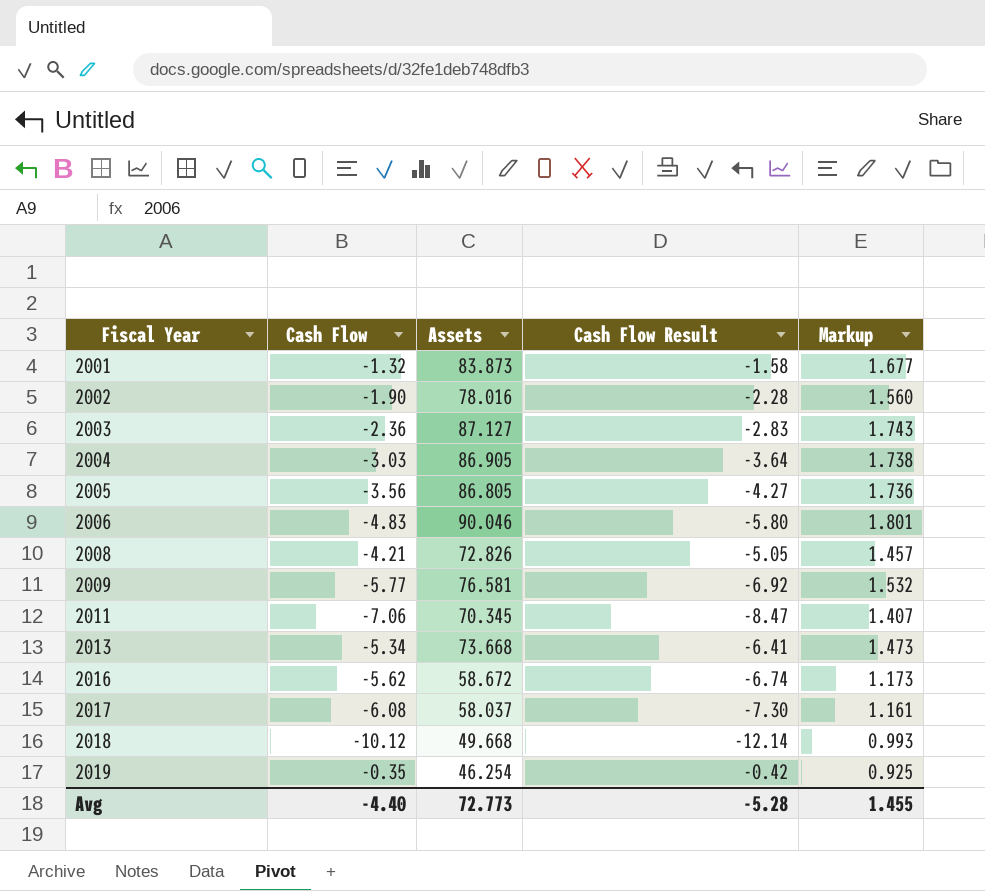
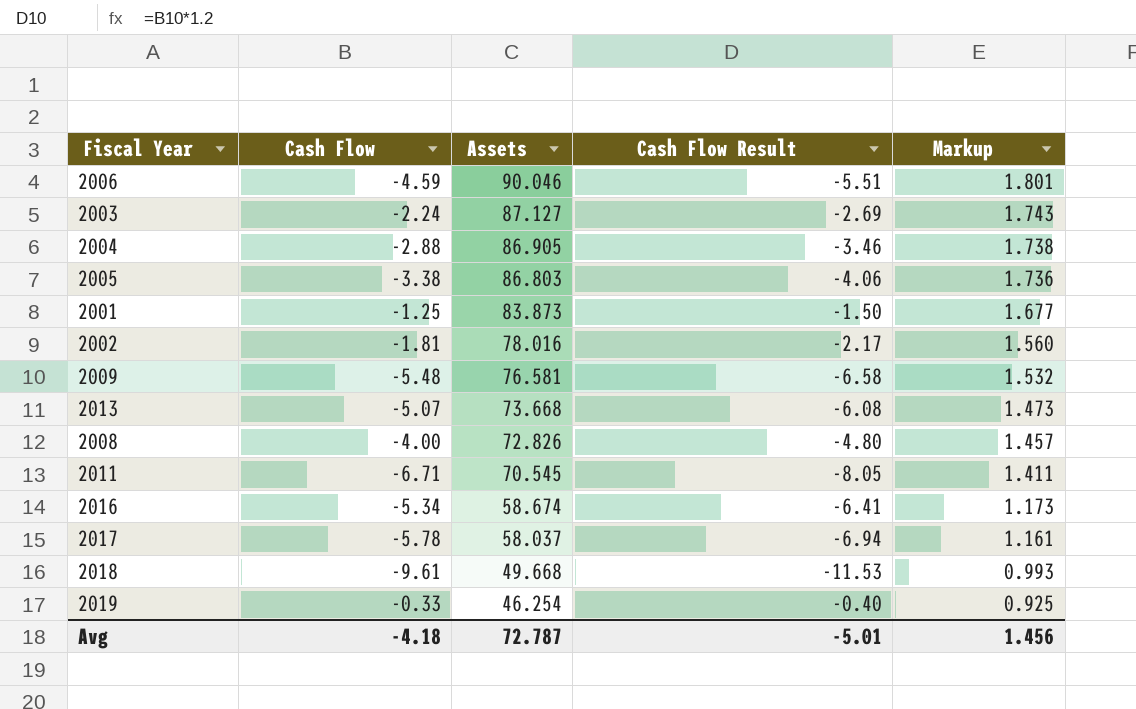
row order: Fiscal Year ascending -> Assets descending
2006 | Cash Flow: -4.83 -> -4.59
2006 | Cash Flow Result: -5.80 -> -5.51
2003 | Cash Flow: -2.36 -> -2.24
2003 | Cash Flow Result: -2.83 -> -2.69
2004 | Cash Flow: -3.03 -> -2.88
2004 | Cash Flow Result: -3.64 -> -3.46
2005 | Cash Flow: -3.56 -> -3.38
2005 | Assets: 86.805 -> 86.803
2005 | Cash Flow Result: -4.27 -> -4.06
2001 | Cash Flow: -1.32 -> -1.25
2001 | Cash Flow Result: -1.58 -> -1.50
2002 | Cash Flow: -1.90 -> -1.81
2002 | Cash Flow Result: -2.28 -> -2.17
2009 | Cash Flow: -5.77 -> -5.48
2009 | Cash Flow Result: -6.92 -> -6.58
2013 | Cash Flow: -5.34 -> -5.07
2013 | Cash Flow Result: -6.41 -> -6.08
2008 | Cash Flow: -4.21 -> -4.00
2008 | Cash Flow Result: -5.05 -> -4.80
2011 | Cash Flow: -7.06 -> -6.71
2011 | Assets: 70.345 -> 70.545
2011 | Cash Flow Result: -8.47 -> -8.05
2011 | Markup: 1.407 -> 1.411
2016 | Cash Flow: -5.62 -> -5.34
2016 | Assets: 58.672 -> 58.674
2016 | Cash Flow Result: -6.74 -> -6.41
2017 | Cash Flow: -6.08 -> -5.78
2017 | Cash Flow Result: -7.30 -> -6.94
2018 | Cash Flow: -10.12 -> -9.61
2018 | Cash Flow Result: -12.14 -> -11.53
2019 | Cash Flow: -0.35 -> -0.33
2019 | Cash Flow Result: -0.42 -> -0.40
Avg | Cash Flow: -4.40 -> -4.18
Avg | Assets: 72.773 -> 72.787
Avg | Cash Flow Result: -5.28 -> -5.01
Avg | Markup: 1.455 -> 1.456

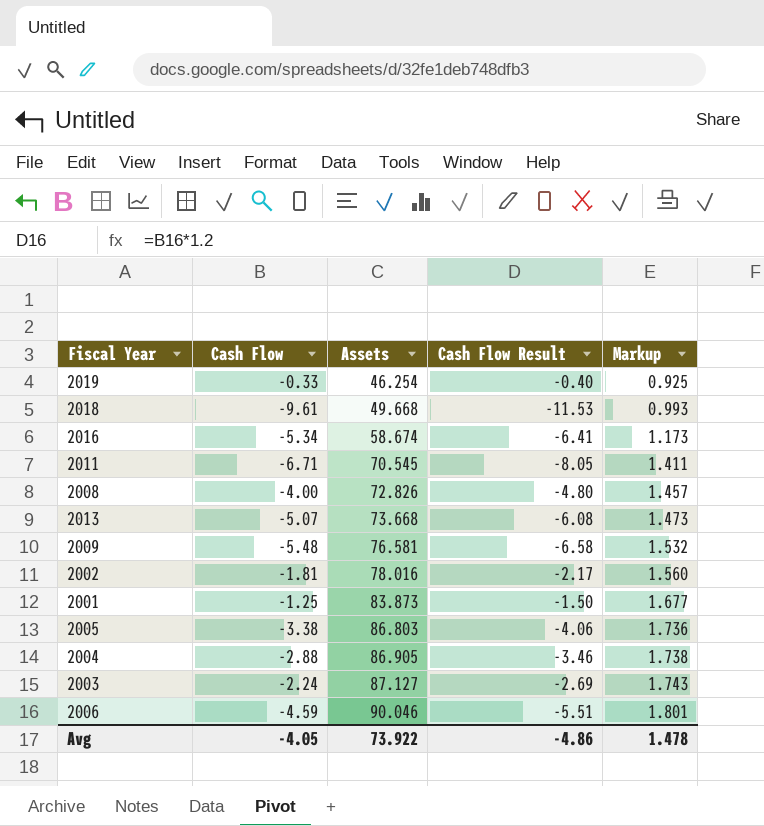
row order: Assets descending -> Assets ascending
row 2017: -5.78 | 58.037 | -6.94 | 1.161 -> none
Avg | Cash Flow: -4.18 -> -4.05
Avg | Assets: 72.787 -> 73.922
Avg | Cash Flow Result: -5.01 -> -4.86
Avg | Markup: 1.456 -> 1.478

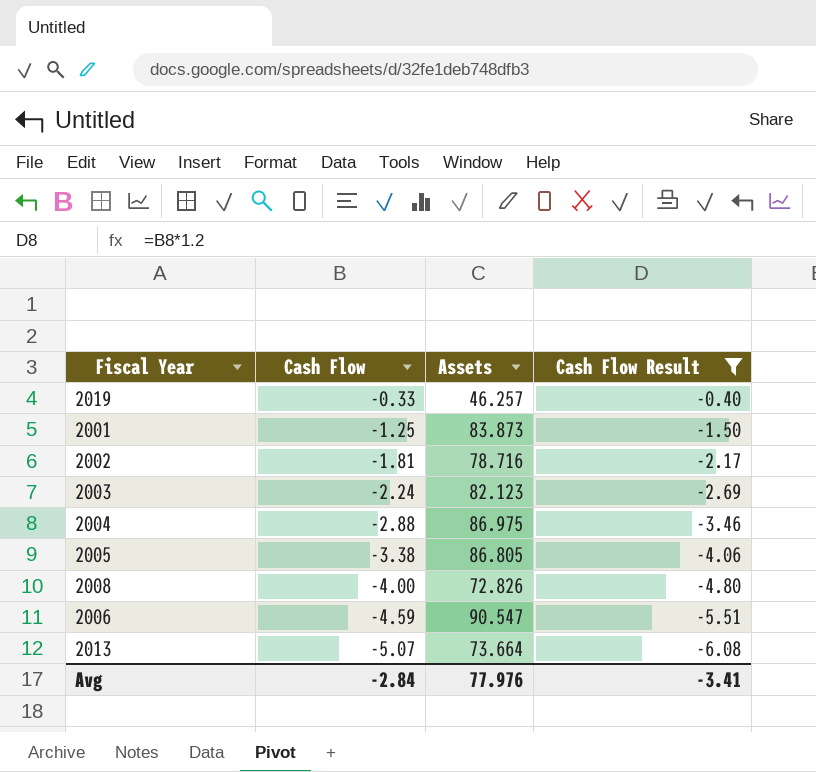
filter: none -> Cash Flow Result >= -6.08
row order: Assets ascending -> Cash Flow descending
column Markup | formula: [Assets] * 0.02 -> none
2019 | Assets: 46.254 -> 46.257
2002 | Assets: 78.016 -> 78.716
2003 | Assets: 87.127 -> 82.123
2004 | Assets: 86.905 -> 86.975
2005 | Assets: 86.803 -> 86.805
2006 | Assets: 90.046 -> 90.547
2013 | Assets: 73.668 -> 73.664
Avg | Cash Flow: -4.05 -> -2.84
Avg | Assets: 73.922 -> 77.976
Avg | Cash Flow Result: -4.86 -> -3.41

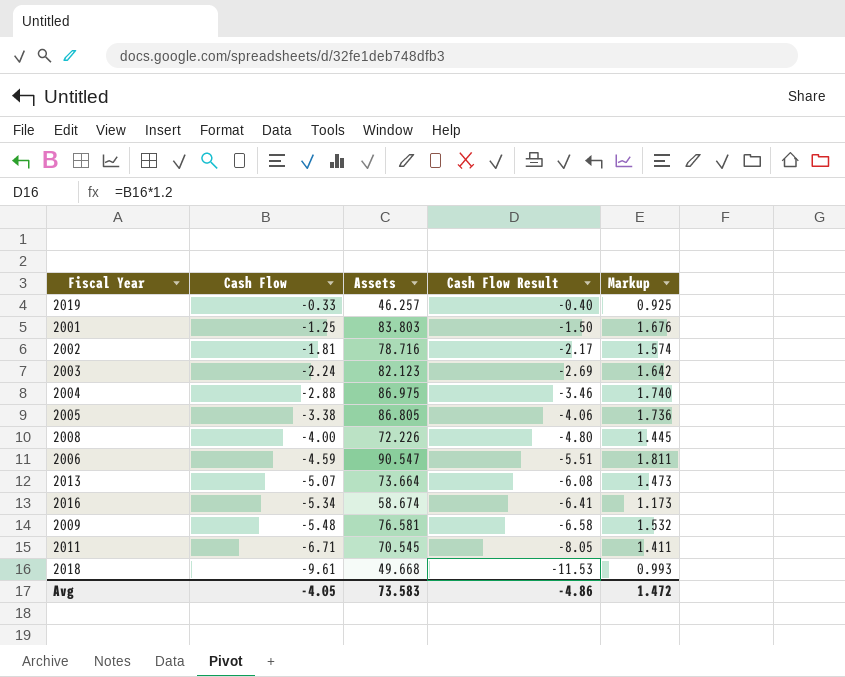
filter: Cash Flow Result >= -6.08 -> none
column Markup | formula: none -> [Assets] * 0.02
2001 | Assets: 83.873 -> 83.803
2008 | Assets: 72.826 -> 72.226
Avg | Cash Flow: -2.84 -> -4.05
Avg | Assets: 77.976 -> 73.583
Avg | Cash Flow Result: -3.41 -> -4.86

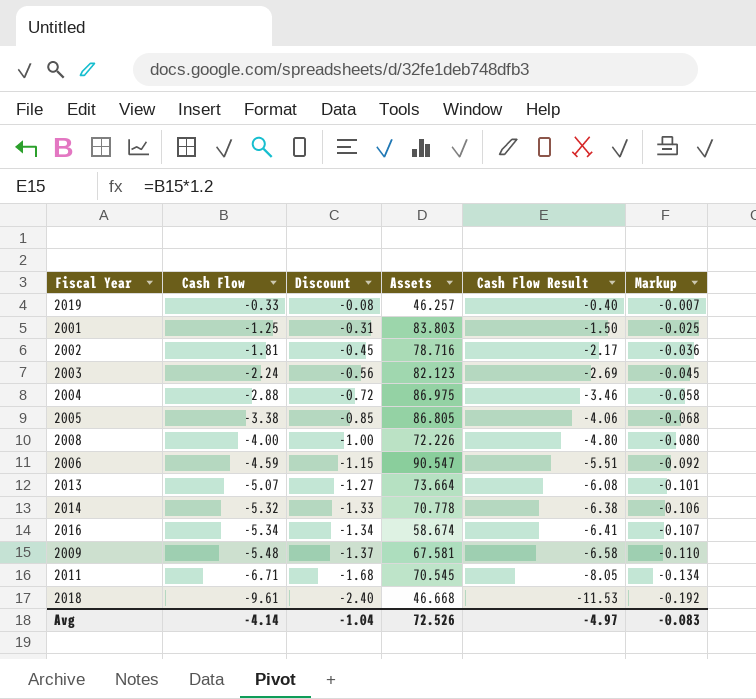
column Discount | formula: none -> [Cash Flow] * 0.25
column Markup | formula: [Assets] * 0.02 -> [Cash Flow] * 0.02
row 2014: none -> -5.32 | -1.33 | 70.778 | -6.38 | -0.106
2009 | Assets: 76.581 -> 67.581
2018 | Assets: 49.668 -> 46.668
Avg | Cash Flow: -4.05 -> -4.14
Avg | Assets: 73.583 -> 72.526
Avg | Cash Flow Result: -4.86 -> -4.97
Avg | Markup: 1.472 -> -0.083

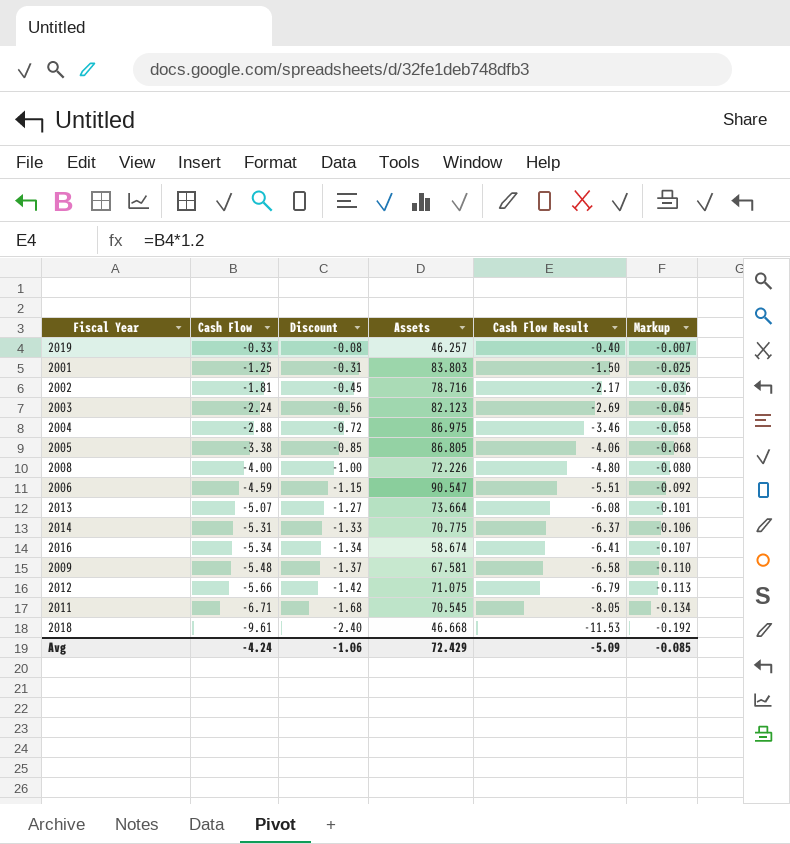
2014 | Cash Flow: -5.32 -> -5.31
2014 | Assets: 70.778 -> 70.775
2014 | Cash Flow Result: -6.38 -> -6.37
row 2012: none -> -5.66 | -1.42 | 71.075 | -6.79 | -0.113
Avg | Cash Flow: -4.14 -> -4.24
Avg | Discount: -1.04 -> -1.06
Avg | Assets: 72.526 -> 72.429
Avg | Cash Flow Result: -4.97 -> -5.09
Avg | Markup: -0.083 -> -0.085

